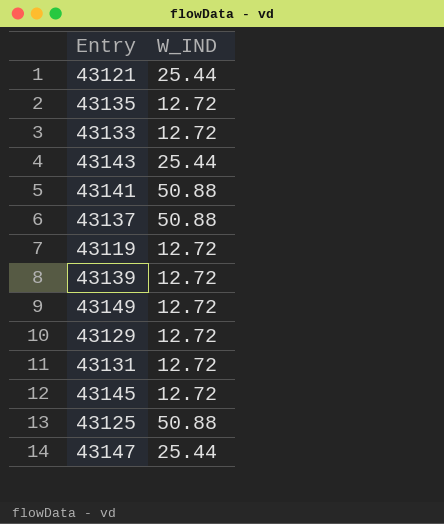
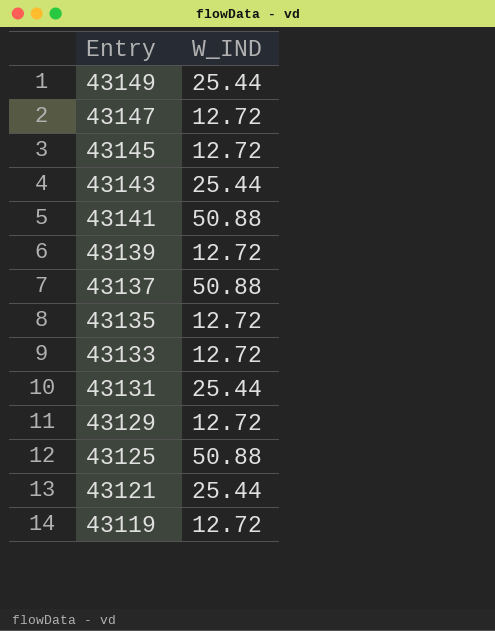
row order: none -> Entry descending
43149 | W_IND: 12.72 -> 25.44
43147 | W_IND: 25.44 -> 12.72
43131 | W_IND: 12.72 -> 25.44

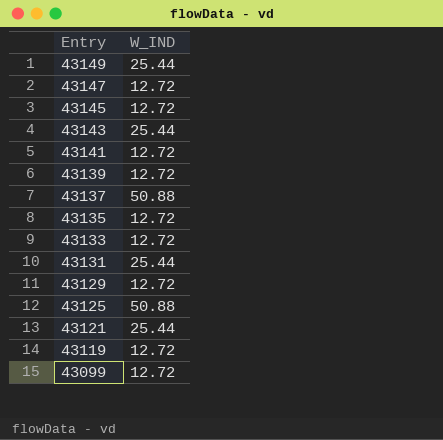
43141 | W_IND: 50.88 -> 12.72
row 43099: none -> 12.72

